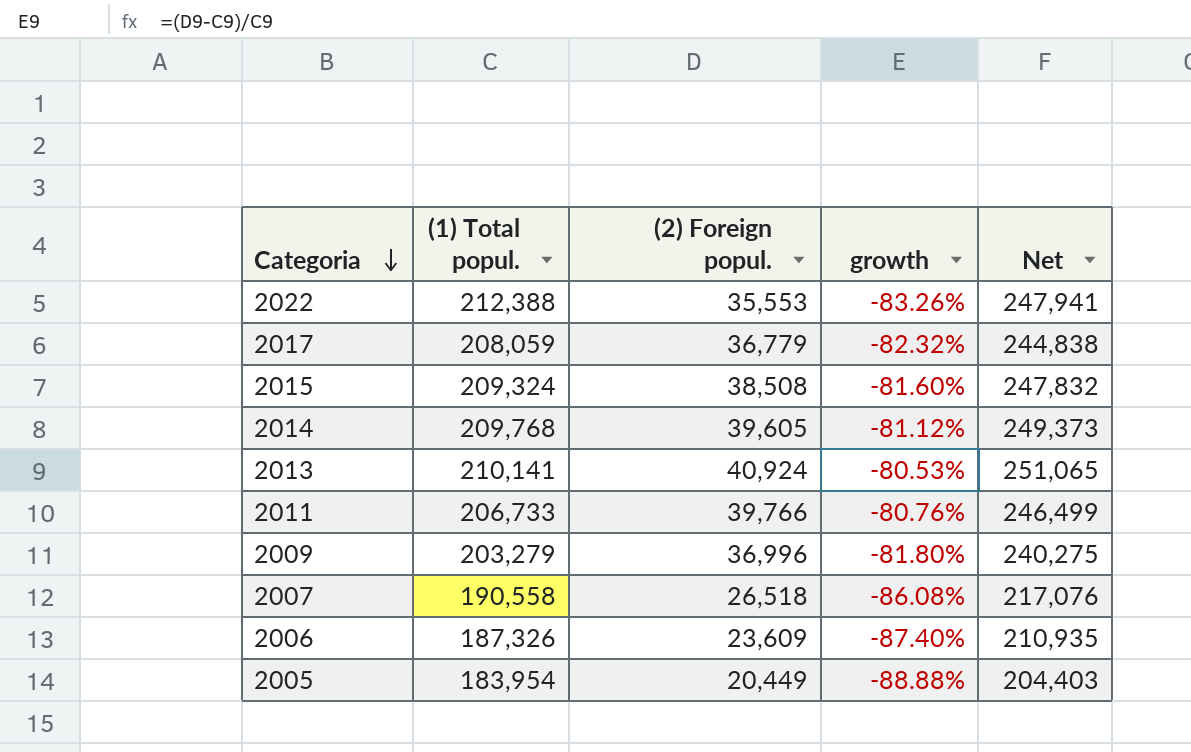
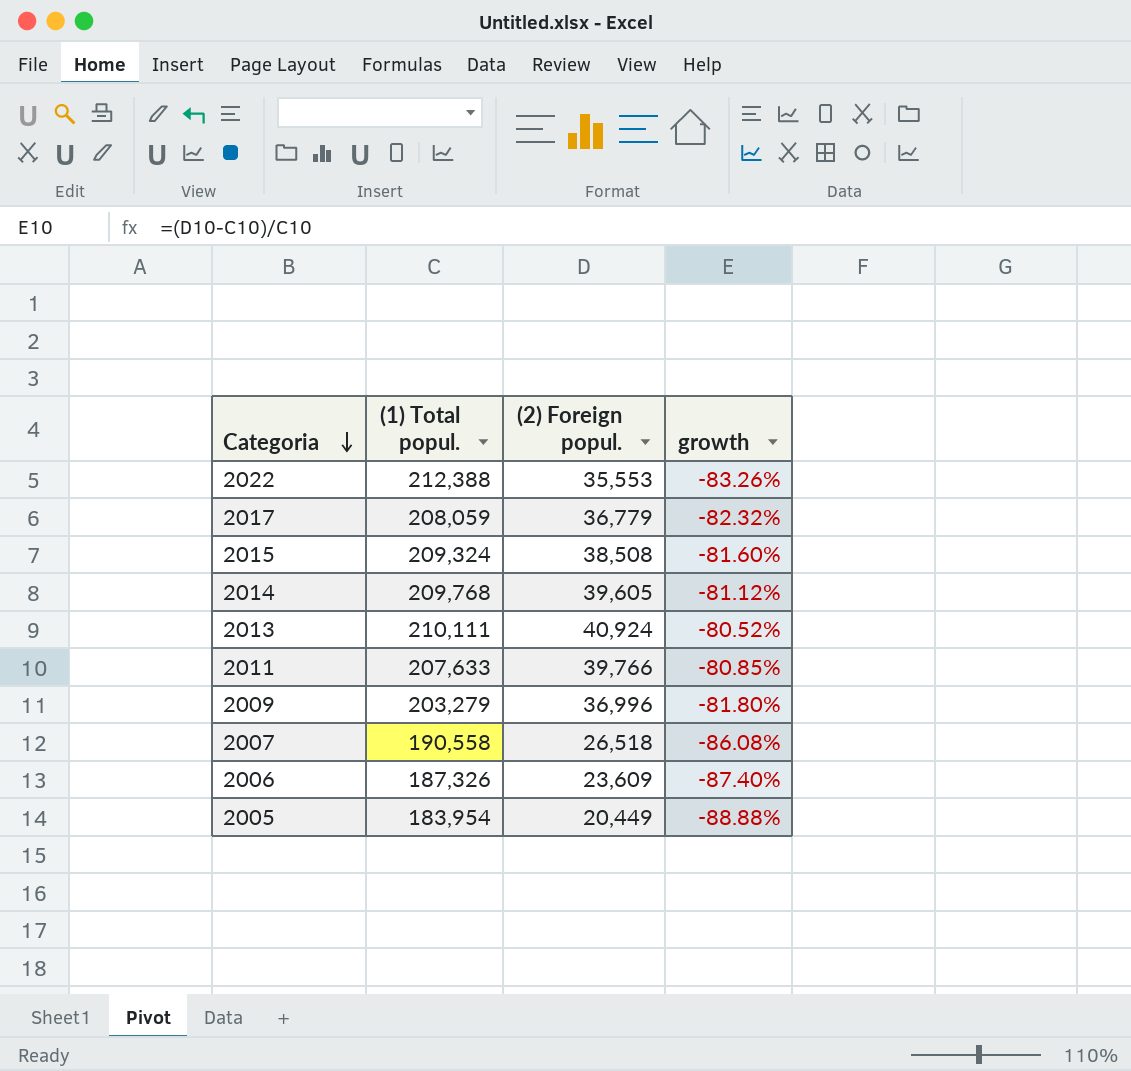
column Net | formula: [(1) Total popul.] + [(2) Foreign popul.] -> none
2013 | (1) Total popul.: 210,141 -> 210,111
2013 | growth: -80.53% -> -80.52%
2011 | (1) Total popul.: 206,733 -> 207,633
2011 | growth: -80.76% -> -80.85%

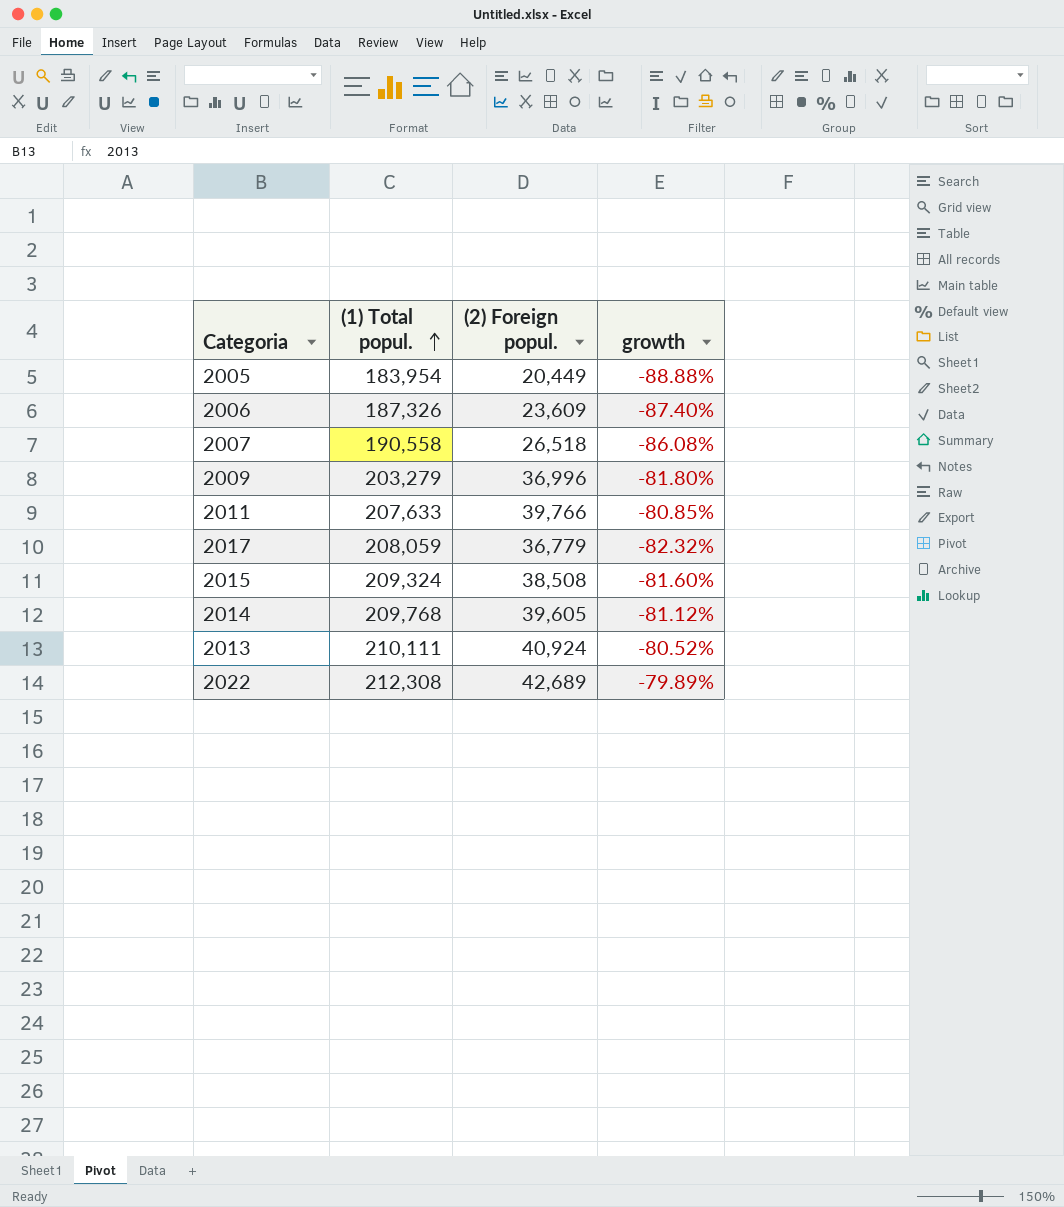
row order: Categoria descending -> (1) Total popul. ascending
2022 | (1) Total popul.: 212,388 -> 212,308
2022 | (2) Foreign popul.: 35,553 -> 42,689
2022 | growth: -83.26% -> -79.89%

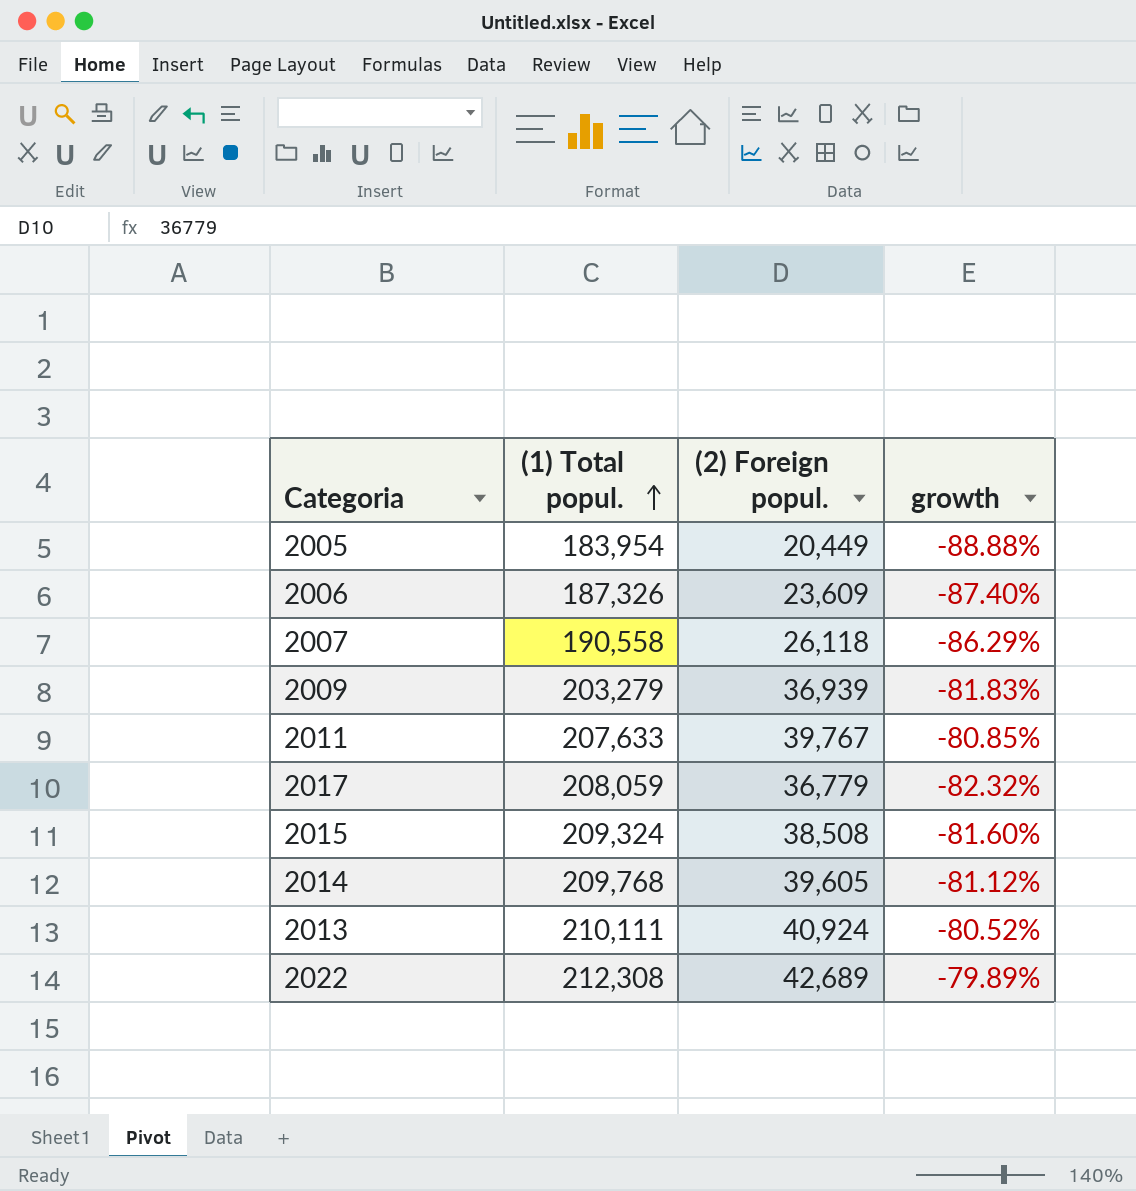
2007 | (2) Foreign popul.: 26,518 -> 26,118
2007 | growth: -86.08% -> -86.29%
2009 | (2) Foreign popul.: 36,996 -> 36,939
2009 | growth: -81.80% -> -81.83%
2011 | (2) Foreign popul.: 39,766 -> 39,767

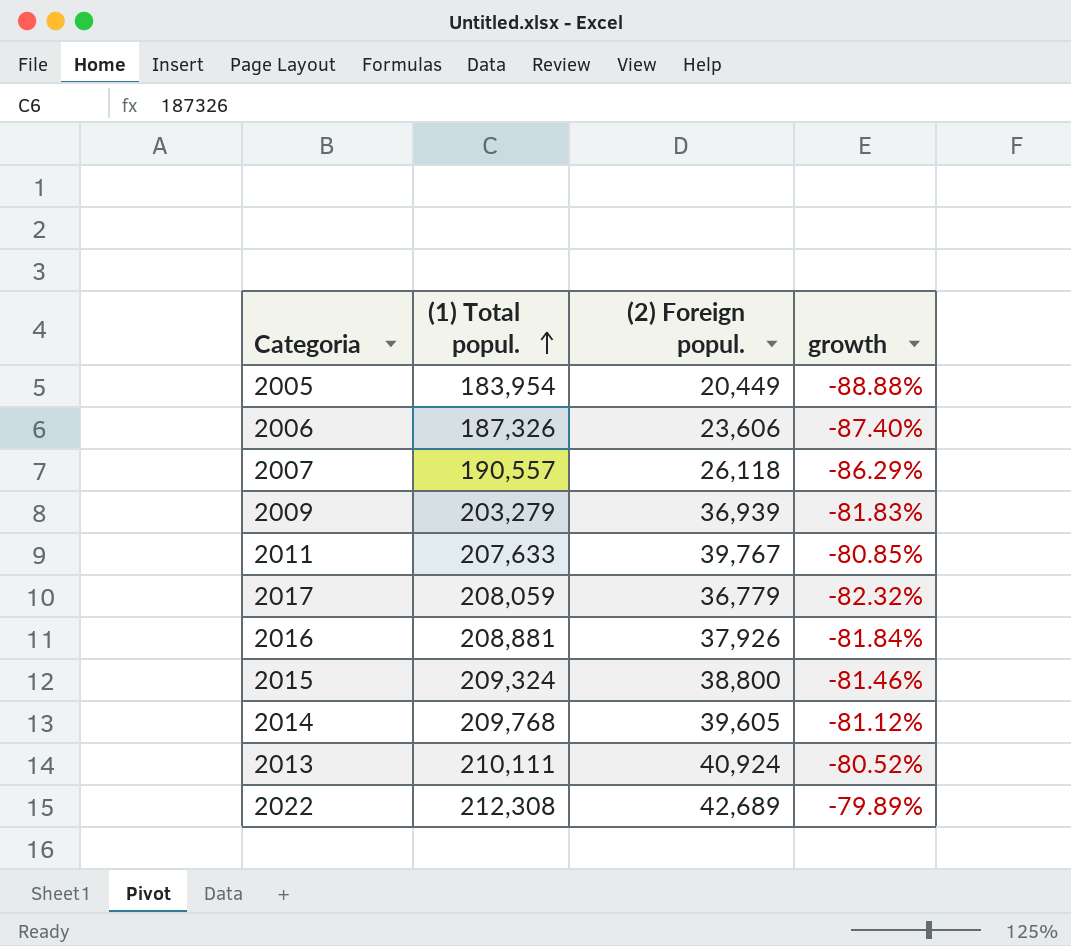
2006 | (2) Foreign popul.: 23,609 -> 23,606
2007 | (1) Total popul.: 190,558 -> 190,557
row 2016: none -> 208,881 | 37,926 | -81.84%
2015 | (2) Foreign popul.: 38,508 -> 38,800
2015 | growth: -81.60% -> -81.46%

